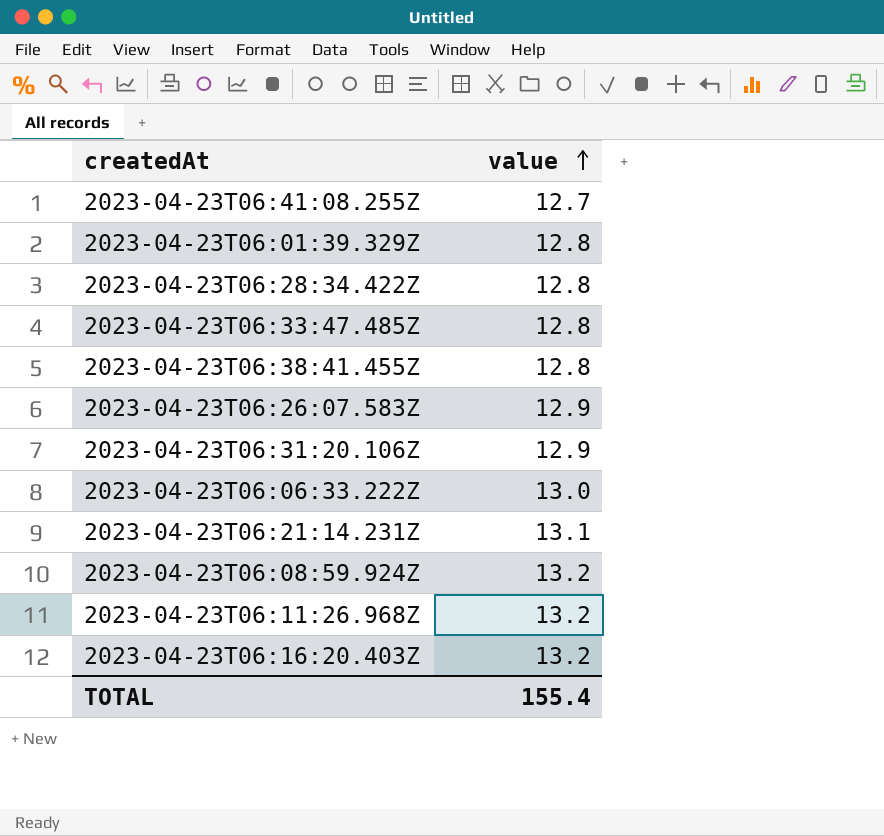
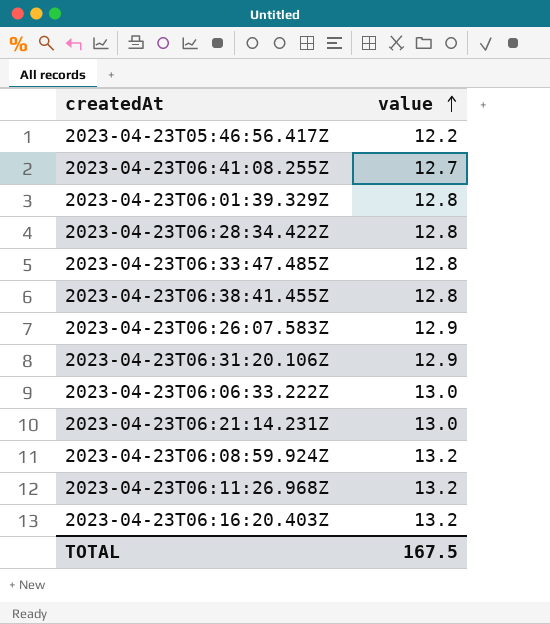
row 2023-04-23T05:46:56.417Z: none -> 12.2
2023-04-23T06:21:14.231Z | value: 13.1 -> 13.0
TOTAL | value: 155.4 -> 167.5

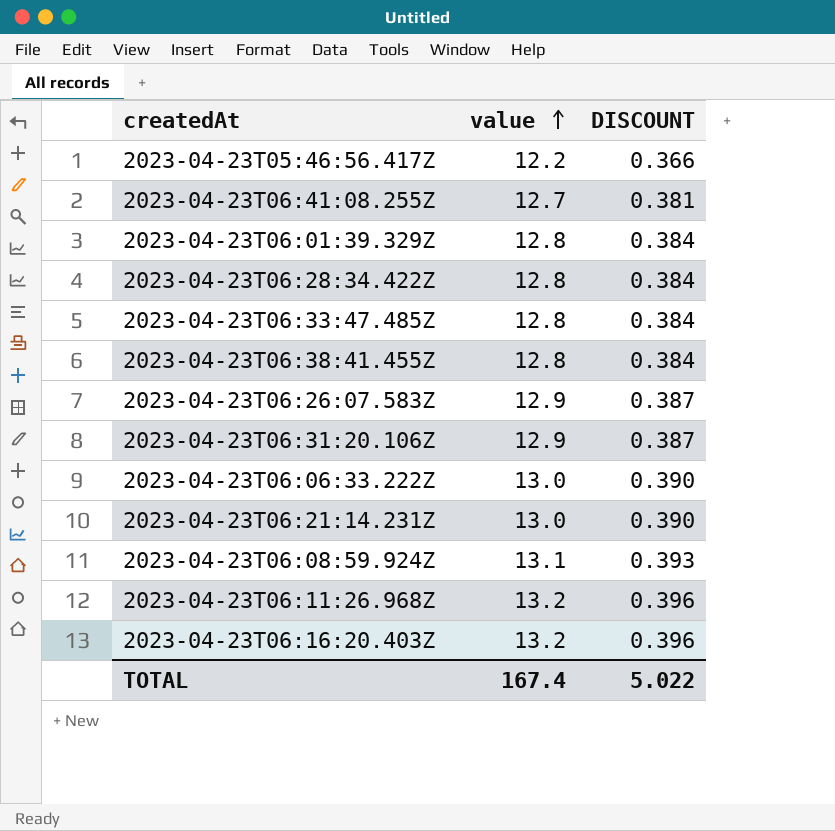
column DISCOUNT | formula: none -> [value] * 0.03
2023-04-23T06:08:59.924Z | value: 13.2 -> 13.1
TOTAL | value: 167.5 -> 167.4

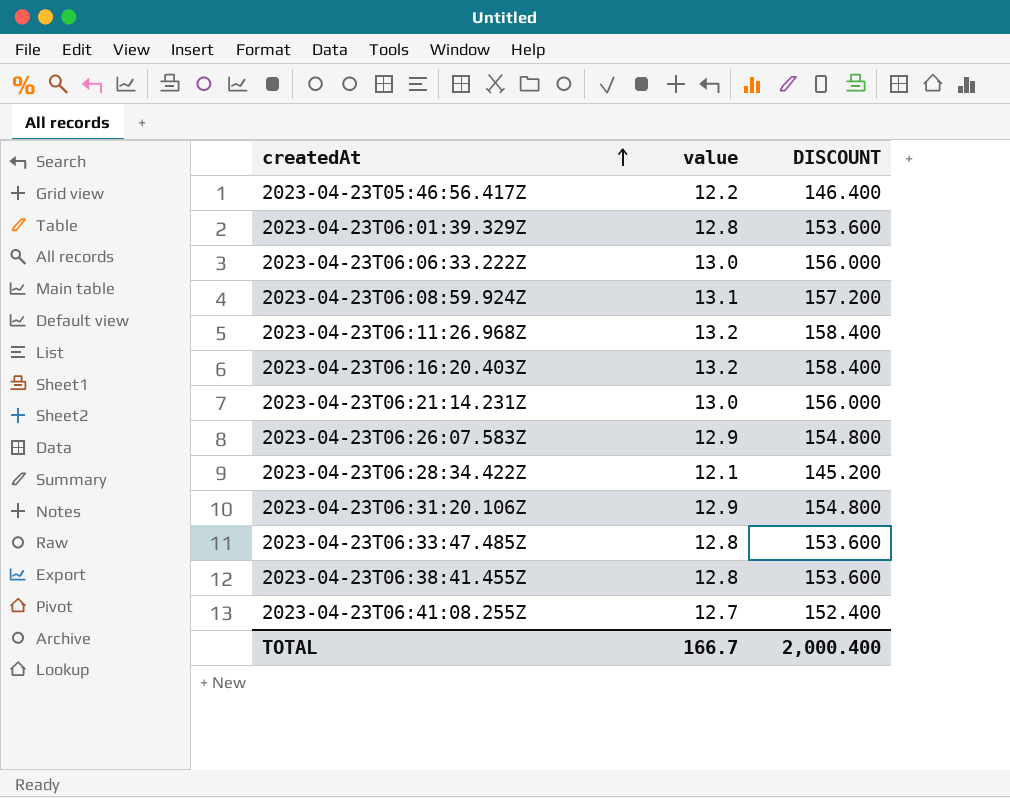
row order: value ascending -> createdAt ascending
column DISCOUNT | formula: [value] * 0.03 -> [value] * 12
2023-04-23T06:28:34.422Z | value: 12.8 -> 12.1
TOTAL | value: 167.4 -> 166.7
TOTAL | DISCOUNT: 5.022 -> 2,000.400

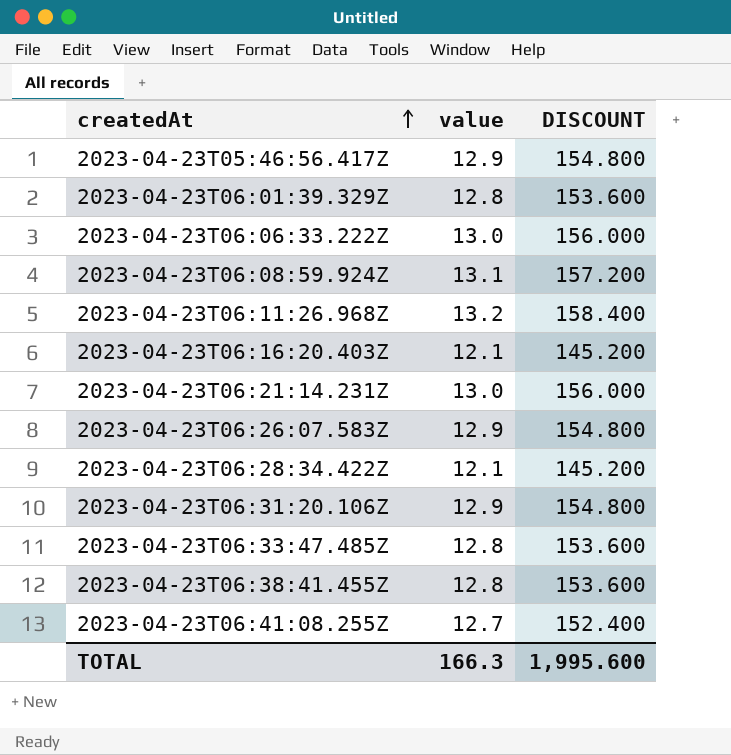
2023-04-23T05:46:56.417Z | value: 12.2 -> 12.9
2023-04-23T05:46:56.417Z | DISCOUNT: 146.400 -> 154.800
2023-04-23T06:16:20.403Z | value: 13.2 -> 12.1
2023-04-23T06:16:20.403Z | DISCOUNT: 158.400 -> 145.200
TOTAL | value: 166.7 -> 166.3
TOTAL | DISCOUNT: 2,000.400 -> 1,995.600

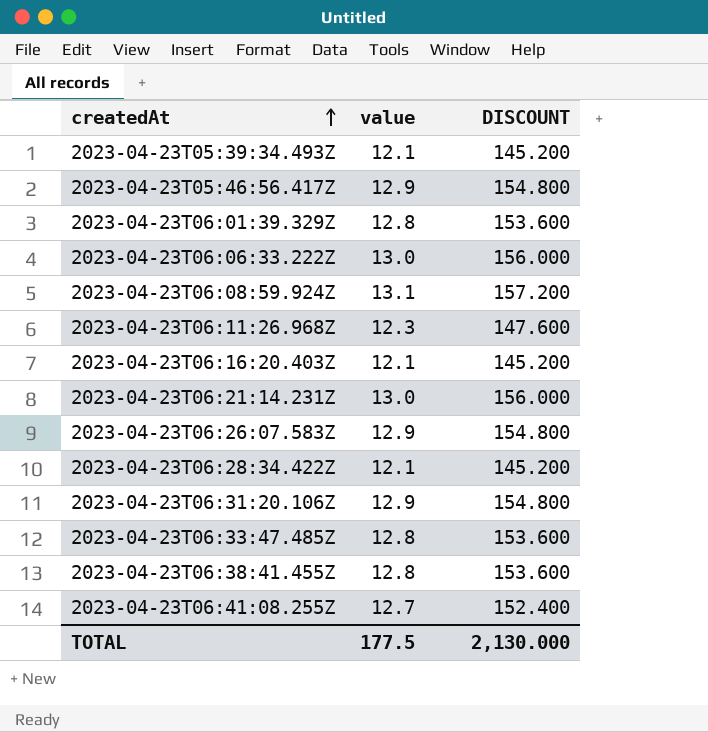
row 2023-04-23T05:39:34.493Z: none -> 12.1 | 145.200
2023-04-23T06:11:26.968Z | value: 13.2 -> 12.3
2023-04-23T06:11:26.968Z | DISCOUNT: 158.400 -> 147.600
TOTAL | value: 166.3 -> 177.5
TOTAL | DISCOUNT: 1,995.600 -> 2,130.000

